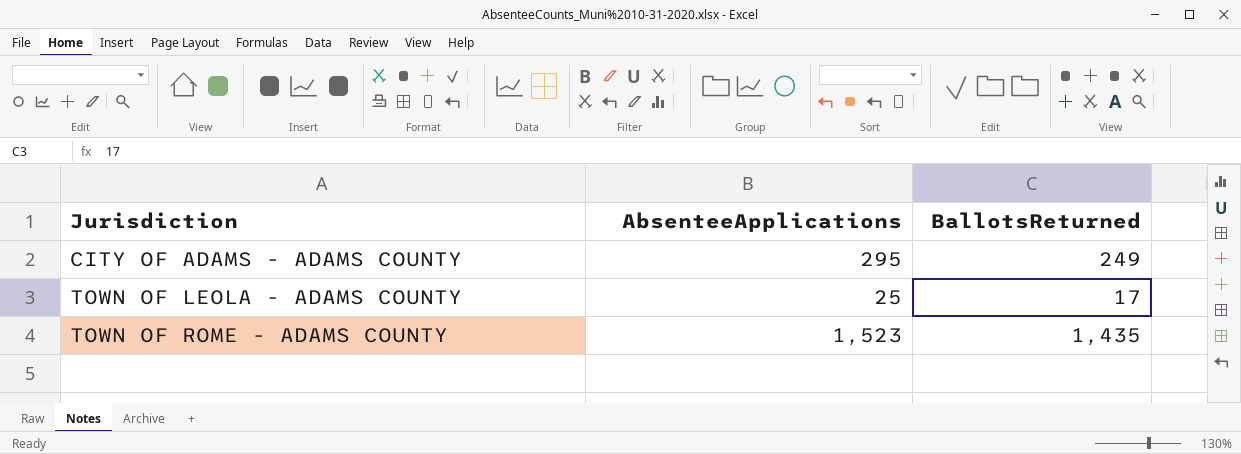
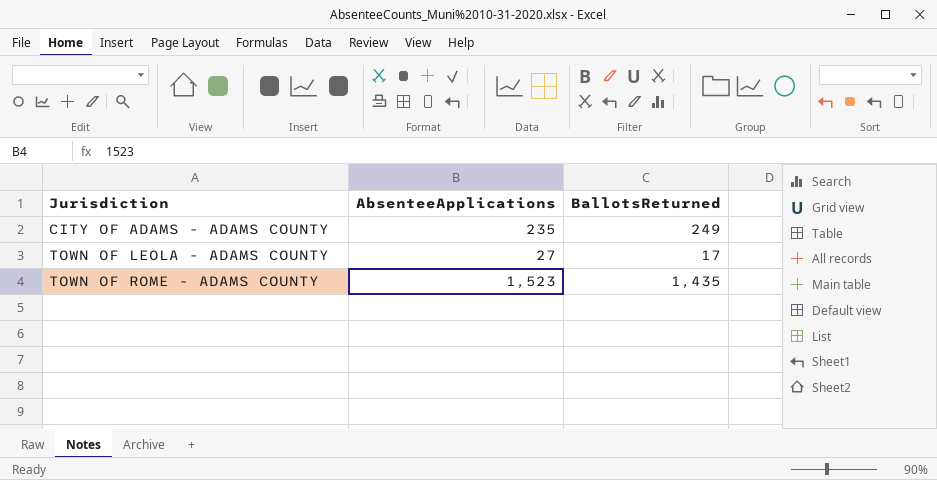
CITY OF ADAMS - ADAMS COUNTY | AbsenteeApplications: 295 -> 235
TOWN OF LEOLA - ADAMS COUNTY | AbsenteeApplications: 25 -> 27

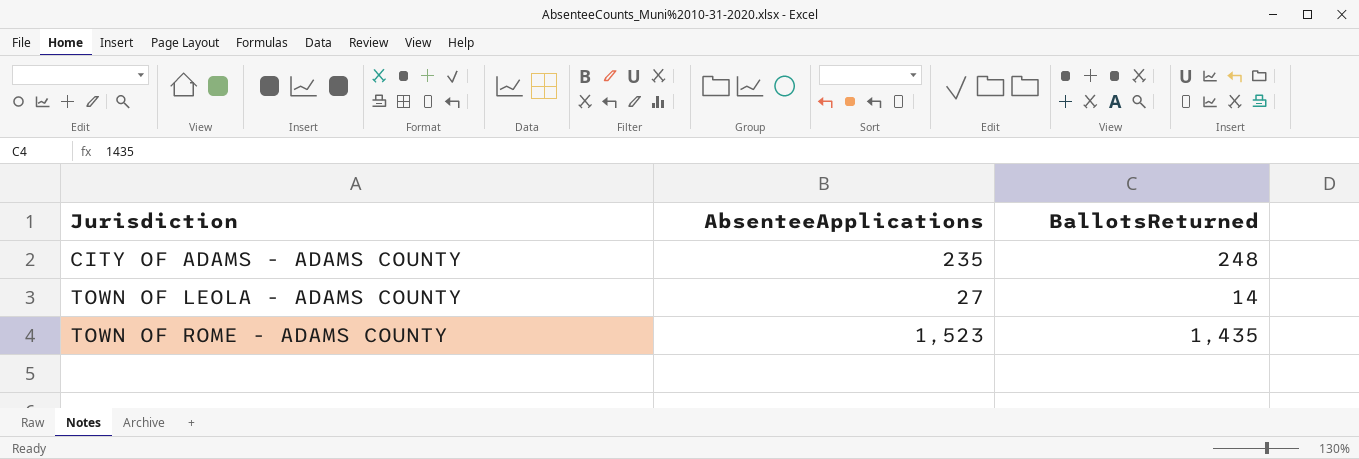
CITY OF ADAMS - ADAMS COUNTY | BallotsReturned: 249 -> 248
TOWN OF LEOLA - ADAMS COUNTY | BallotsReturned: 17 -> 14

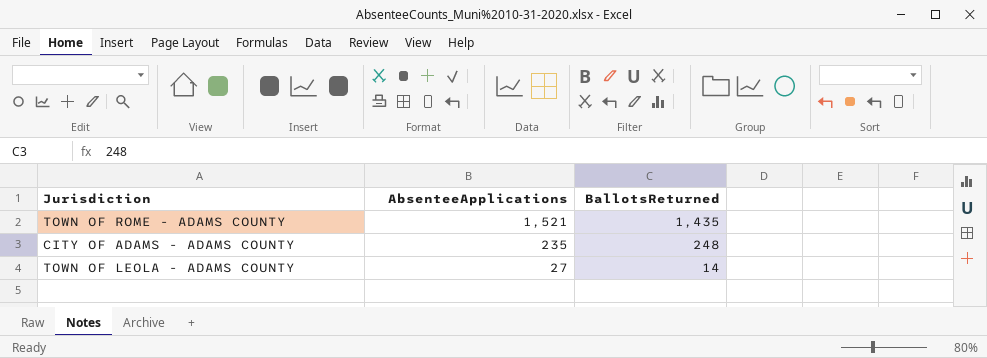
row order: Jurisdiction ascending -> AbsenteeApplications descending
TOWN OF ROME - ADAMS COUNTY | AbsenteeApplications: 1,523 -> 1,521

